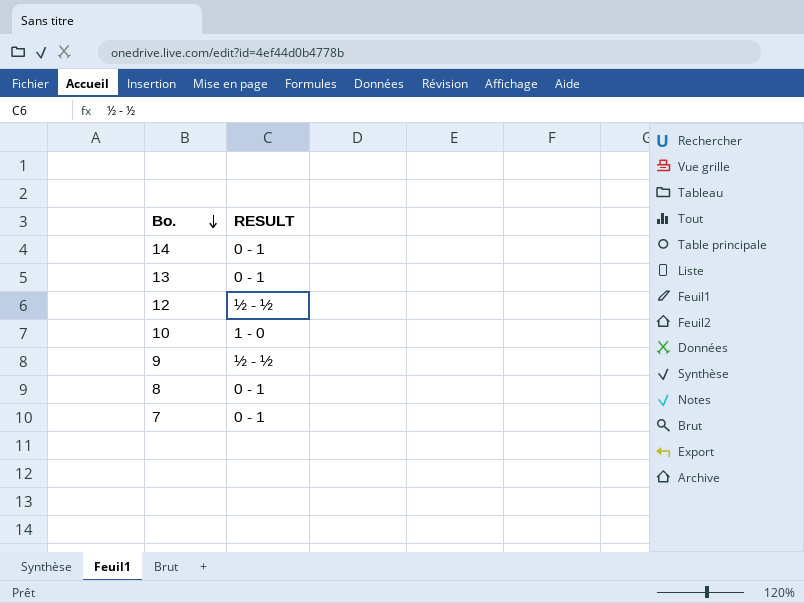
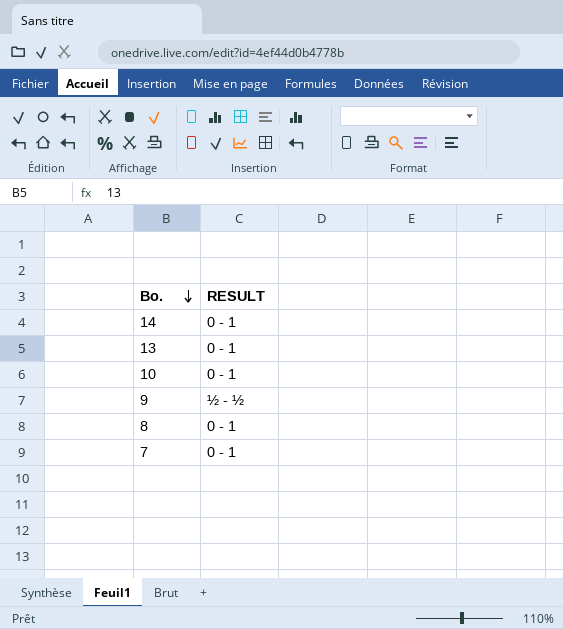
row 12: ½ - ½ -> none
10 | RESULT: 1 - 0 -> 0 - 1

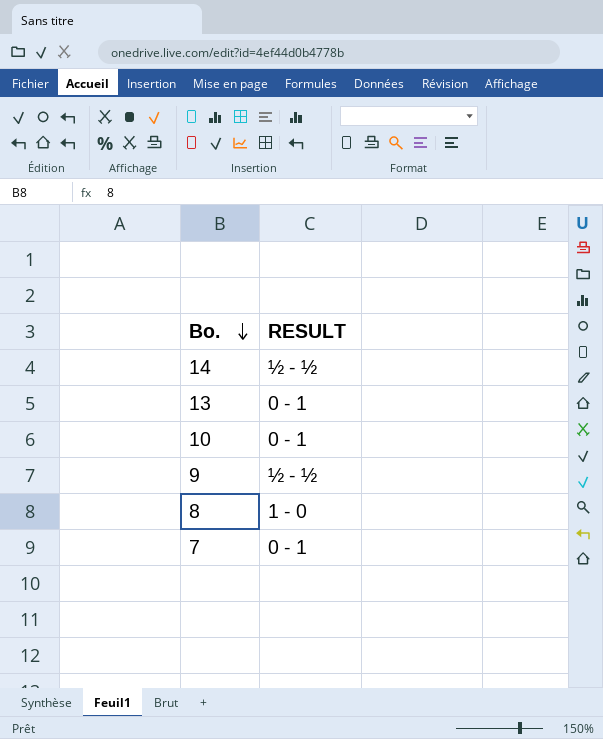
14 | RESULT: 0 - 1 -> ½ - ½
8 | RESULT: 0 - 1 -> 1 - 0

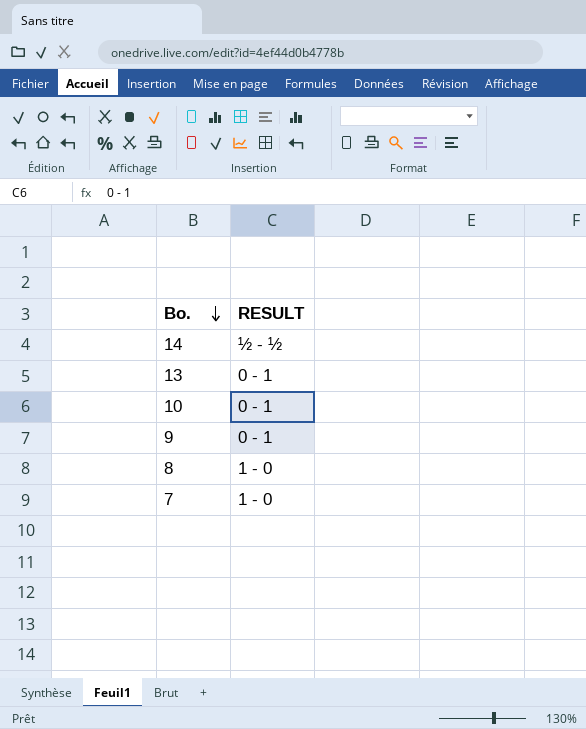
9 | RESULT: ½ - ½ -> 0 - 1
7 | RESULT: 0 - 1 -> 1 - 0

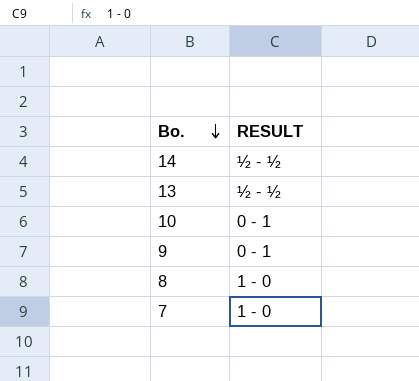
13 | RESULT: 0 - 1 -> ½ - ½

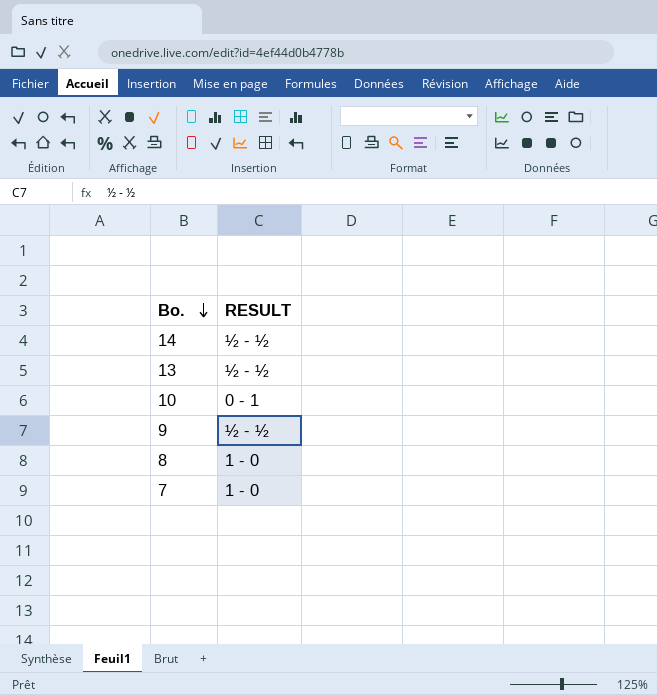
9 | RESULT: 0 - 1 -> ½ - ½

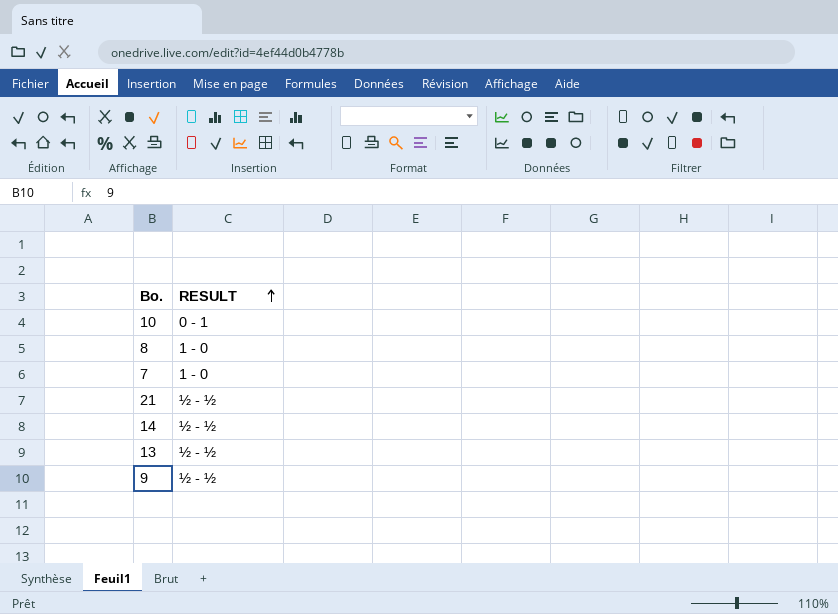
row order: Bo. descending -> RESULT ascending
row 21: none -> ½ - ½

